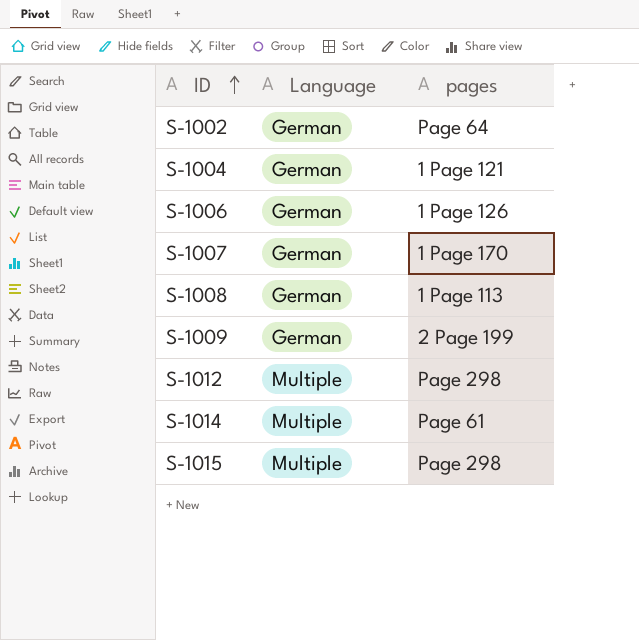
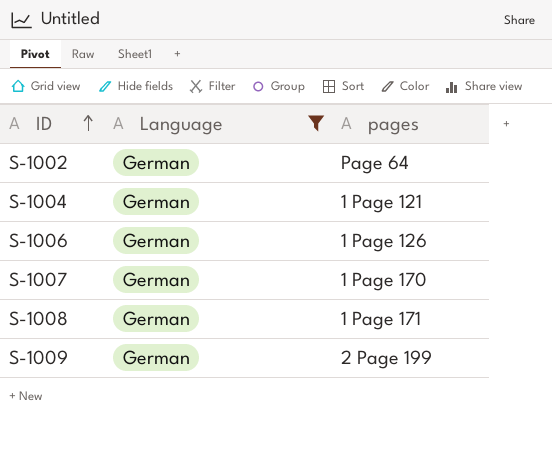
filter: none -> Language = German
S-1008 | pages: 1 Page 113 -> 1 Page 171

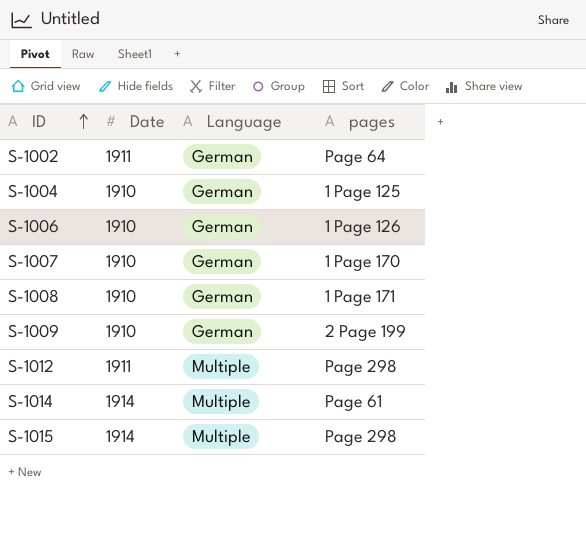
filter: Language = German -> none
column Date | position: none -> 2
S-1004 | pages: 1 Page 121 -> 1 Page 125

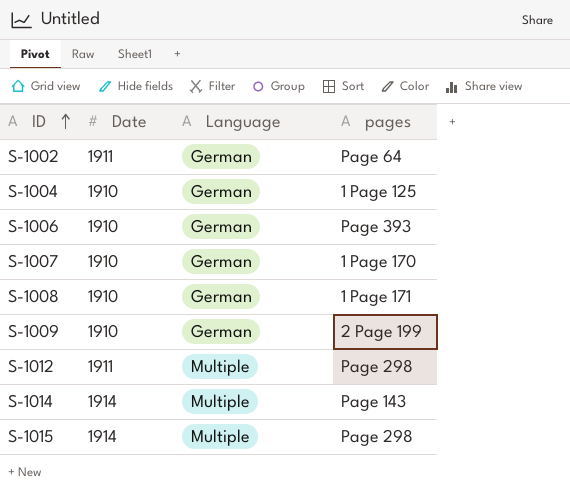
S-1006 | pages: 1 Page 126 -> Page 393
S-1014 | pages: Page 61 -> Page 143

